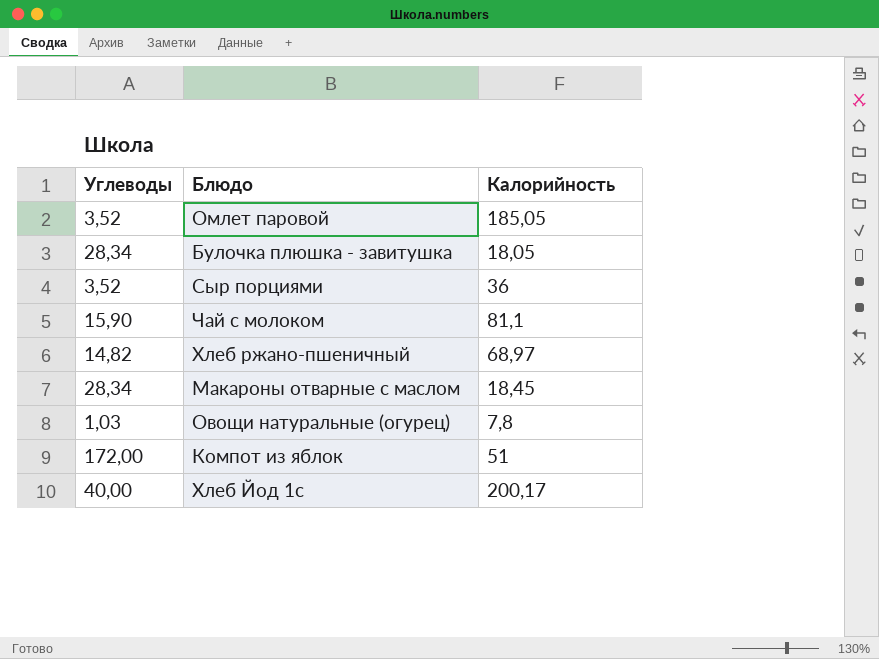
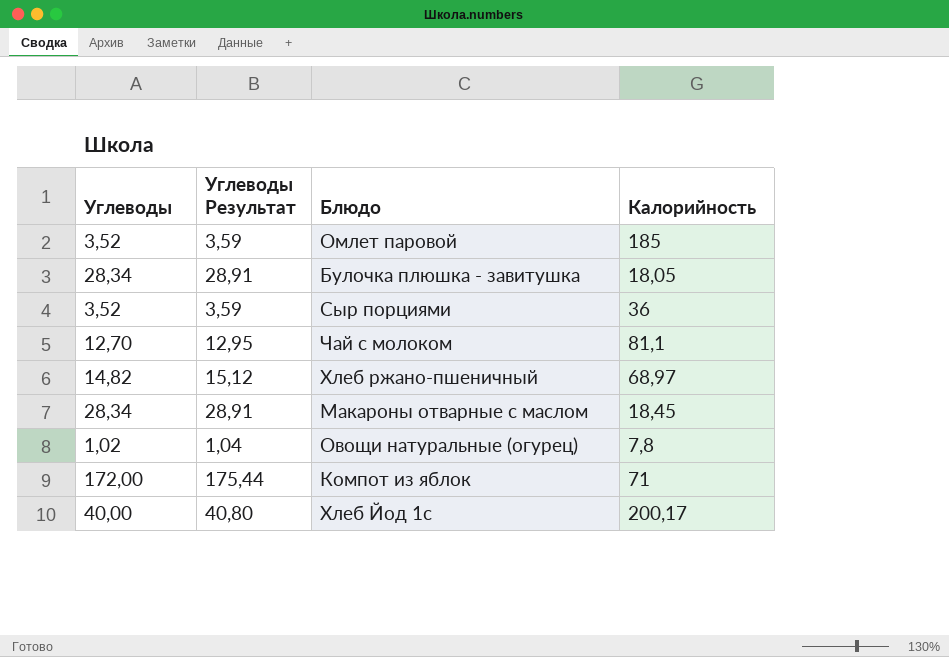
column Углеводы Результат | formula: none -> [Углеводы] * 1,02
Омлет паровой | Калорийность: 185,05 -> 185
Чай с молоком | Углеводы: 15,90 -> 12,70
Овощи натуральные (огурец) | Углеводы: 1,03 -> 1,02
Компот из яблок | Калорийность: 51 -> 71

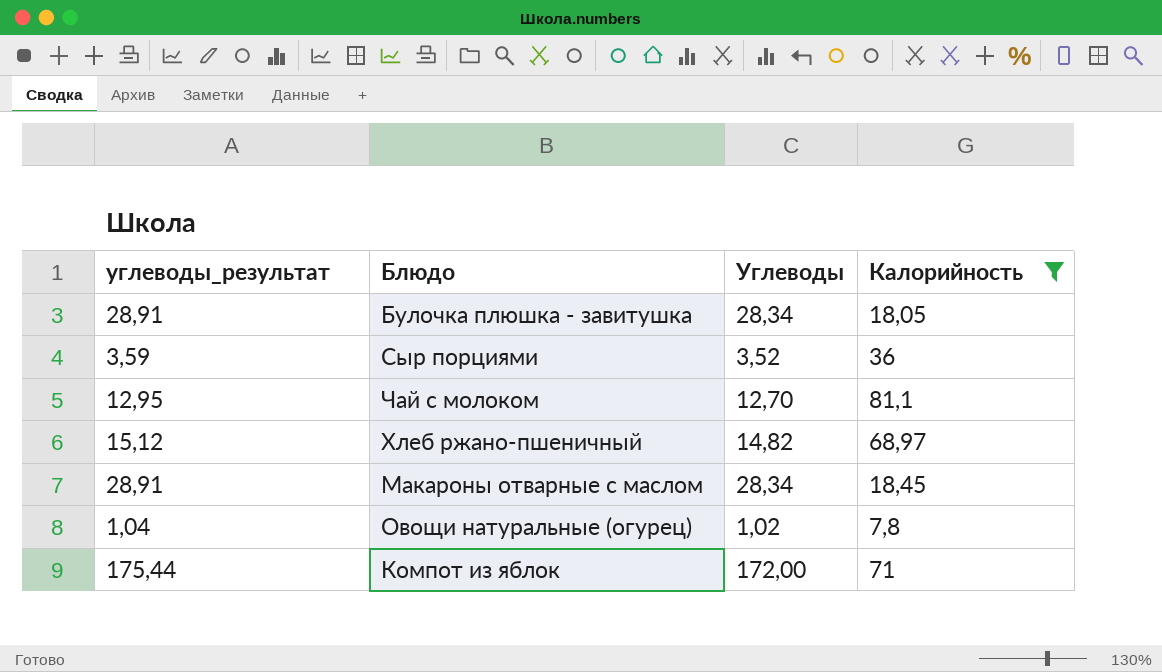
filter: none -> Калорийность <= 81,1
column name: Углеводы Результат -> углеводы_результат
column Углеводы | position: 1 -> 3

